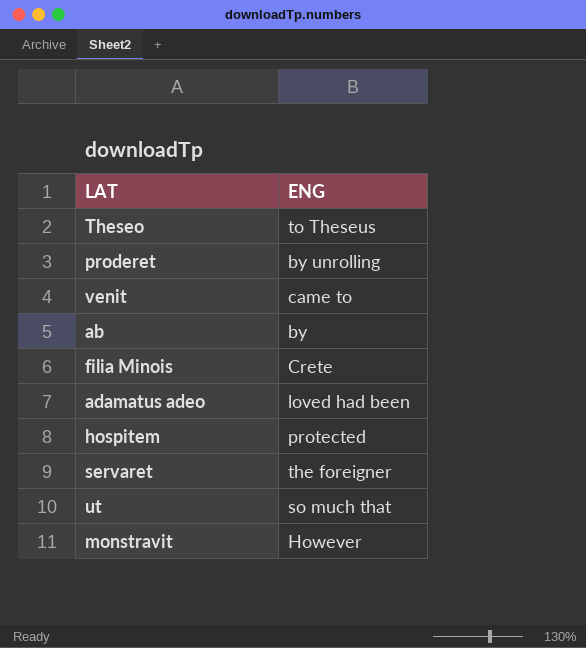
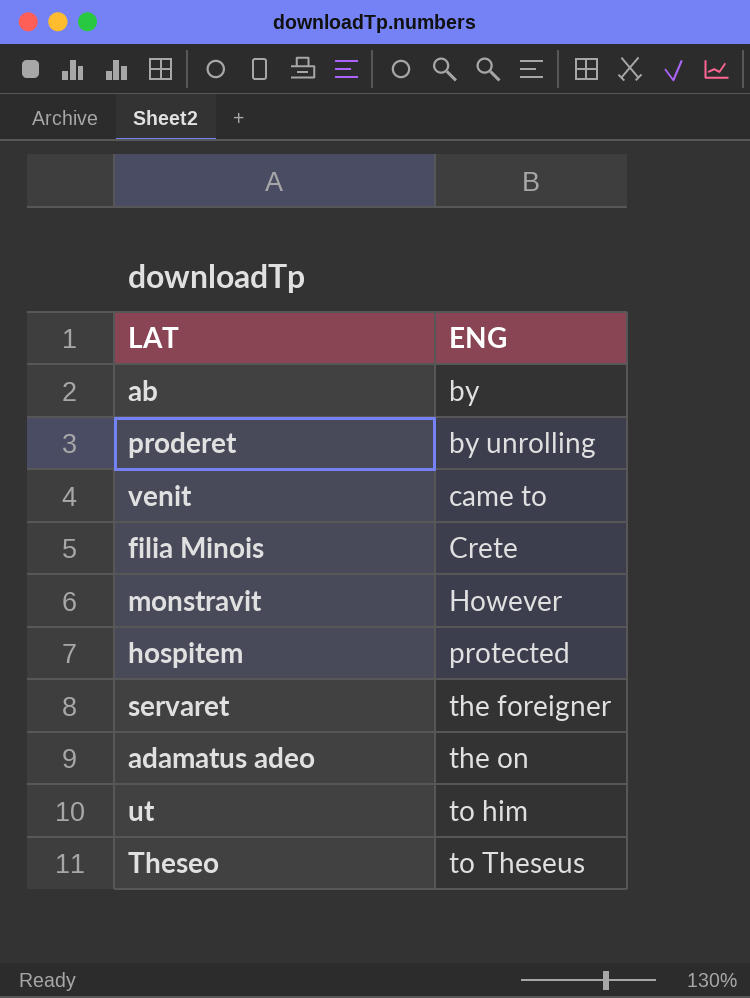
row order: none -> ENG ascending
adamatus adeo | ENG: loved had been -> the on
ut | ENG: so much that -> to him

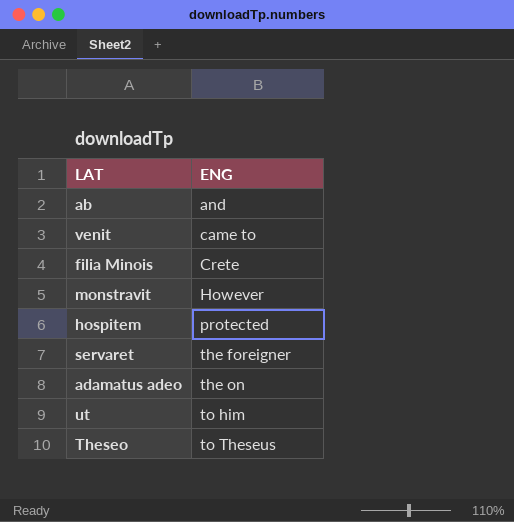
row proderet: by unrolling -> none
ab | ENG: by -> and

